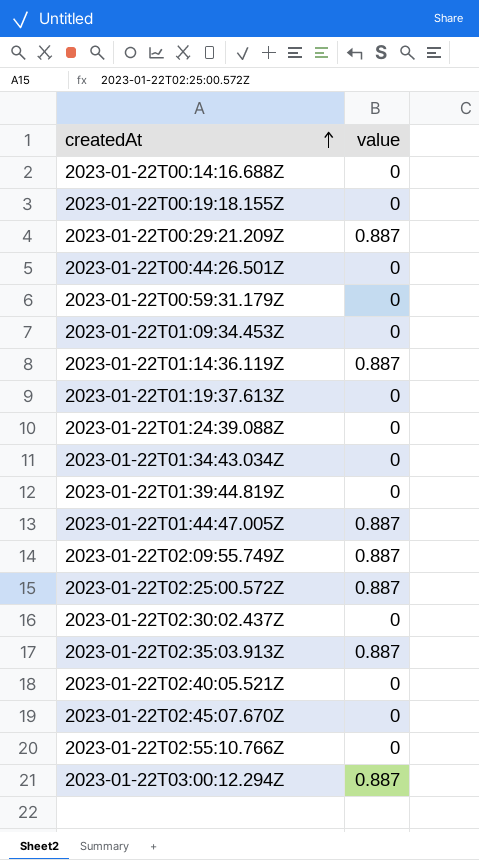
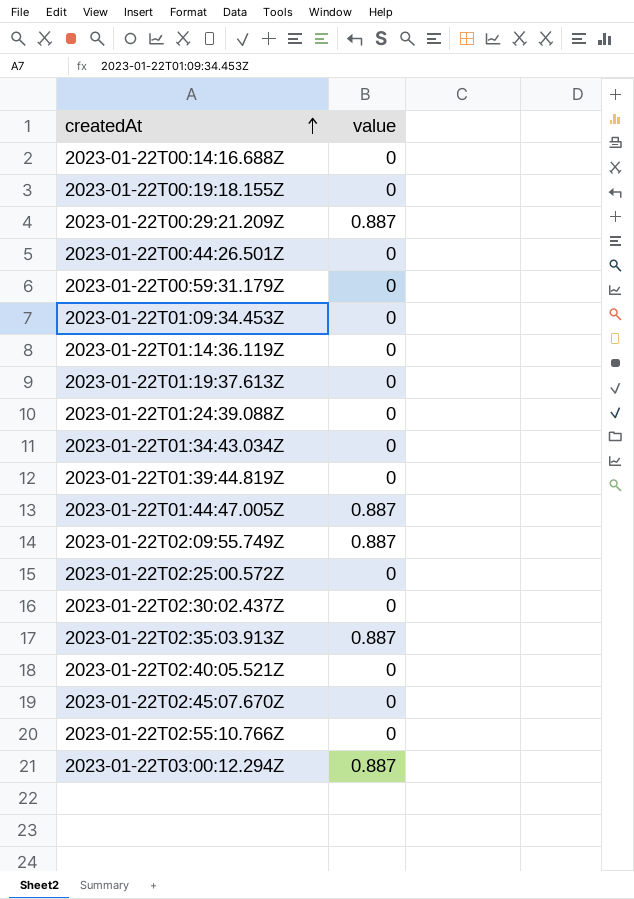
2023-01-22T01:14:36.119Z | value: 0.887 -> 0
2023-01-22T02:25:00.572Z | value: 0.887 -> 0

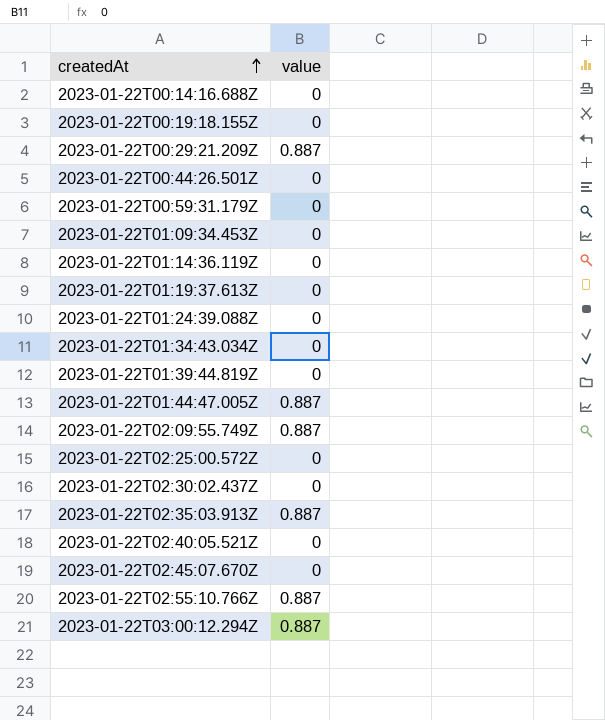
2023-01-22T02:55:10.766Z | value: 0 -> 0.887

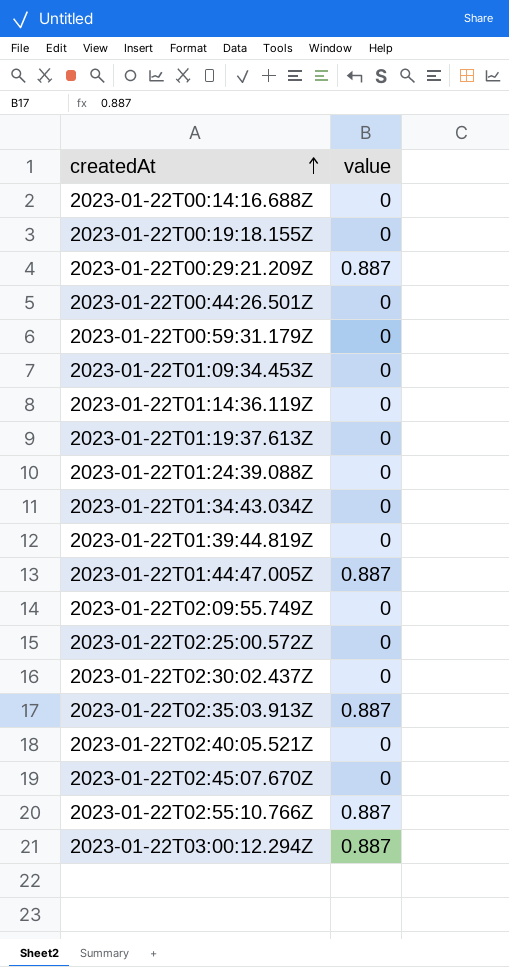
2023-01-22T02:09:55.749Z | value: 0.887 -> 0

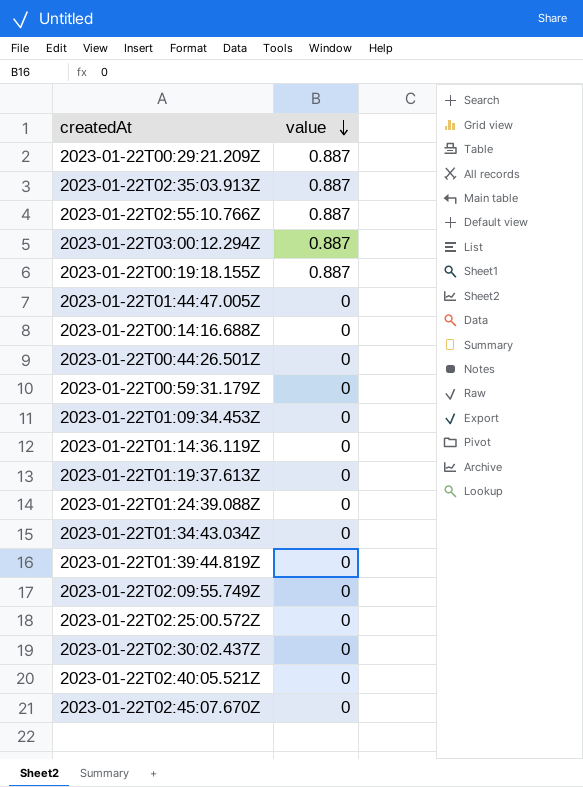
row order: createdAt ascending -> value descending
2023-01-22T00:19:18.155Z | value: 0 -> 0.887
2023-01-22T01:44:47.005Z | value: 0.887 -> 0

